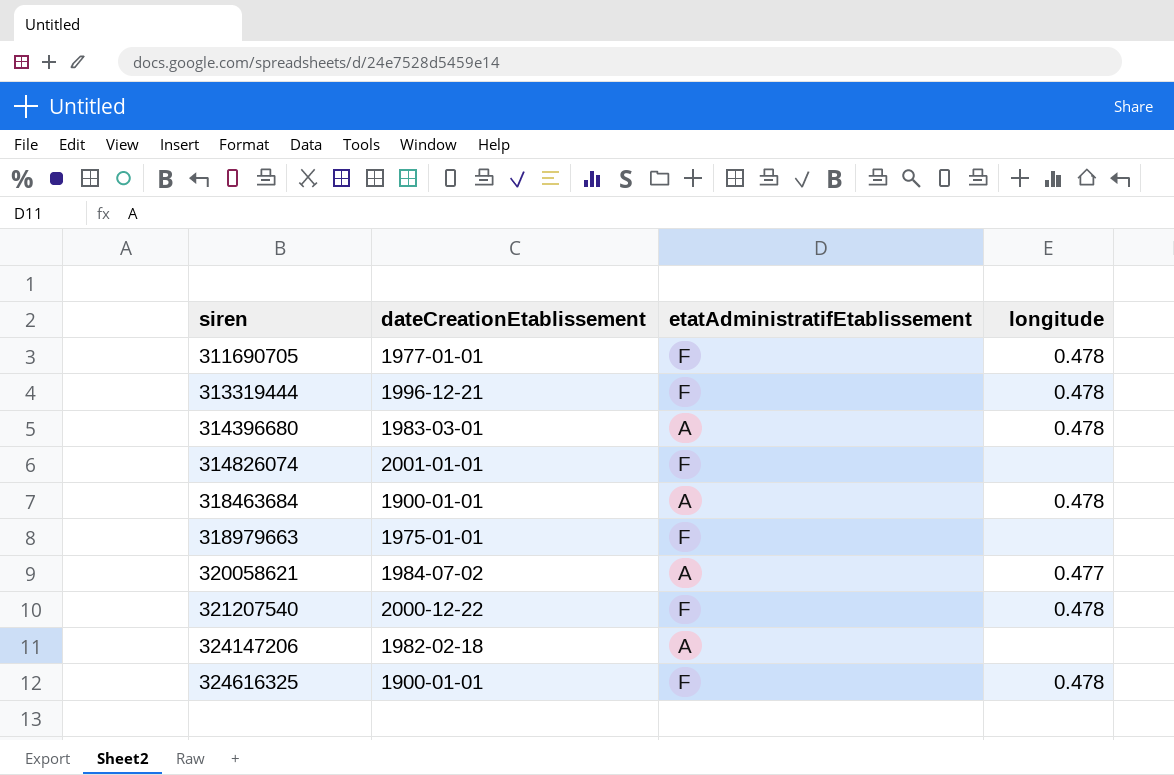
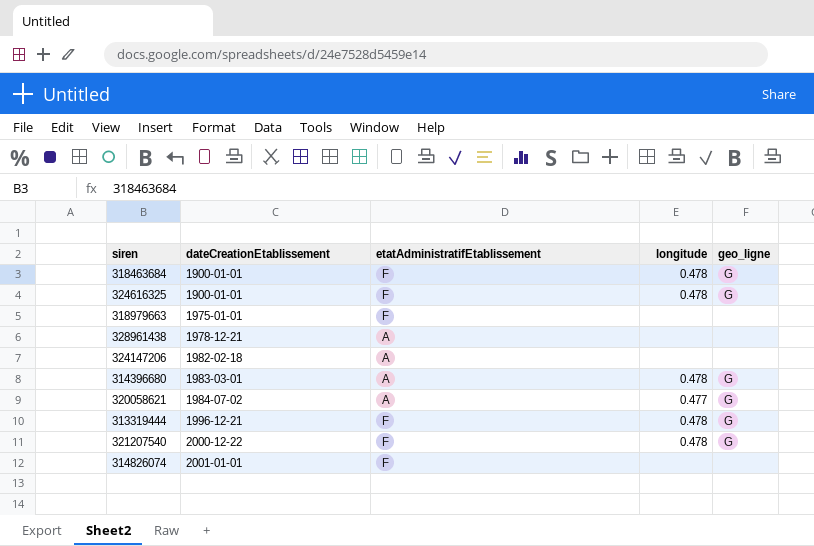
row order: siren ascending -> dateCreationEtablissement ascending
column geo_ligne | position: none -> 5
row 311690705: 1977-01-01 | F | 0.478 -> none
318463684 | etatAdministratifEtablissement: A -> F
row 328961438: none -> 1978-12-21 | A | none | none

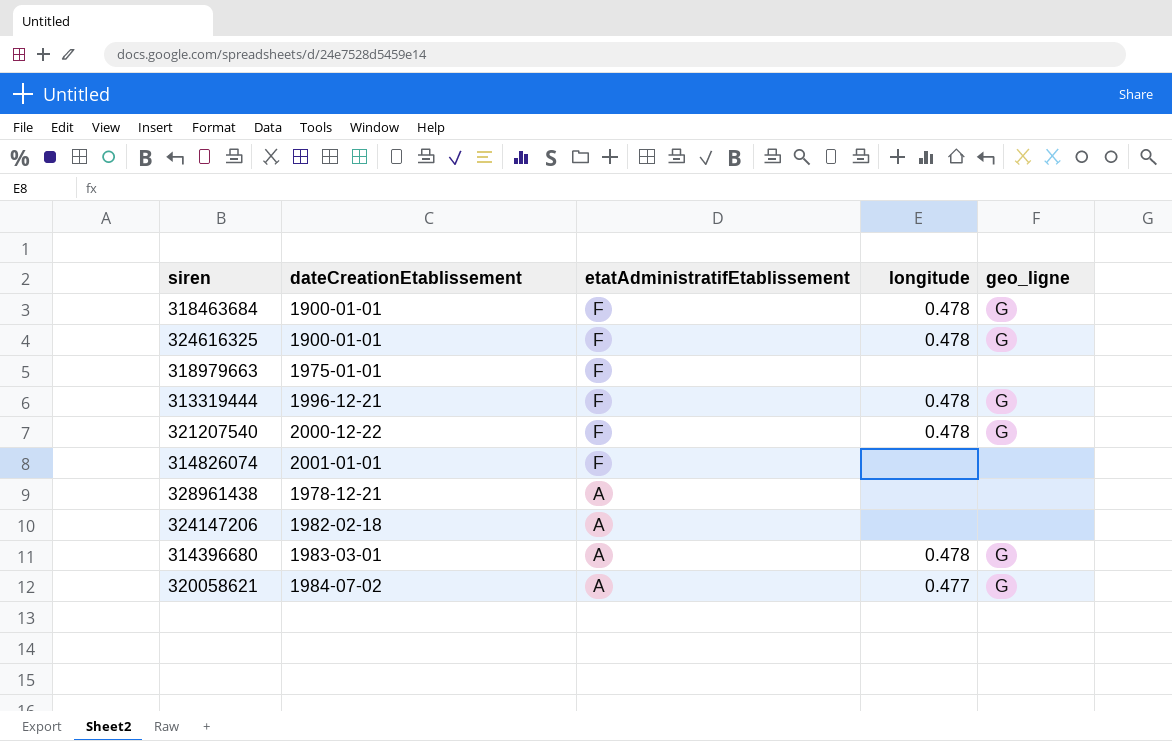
row order: dateCreationEtablissement ascending -> etatAdministratifEtablissement descending

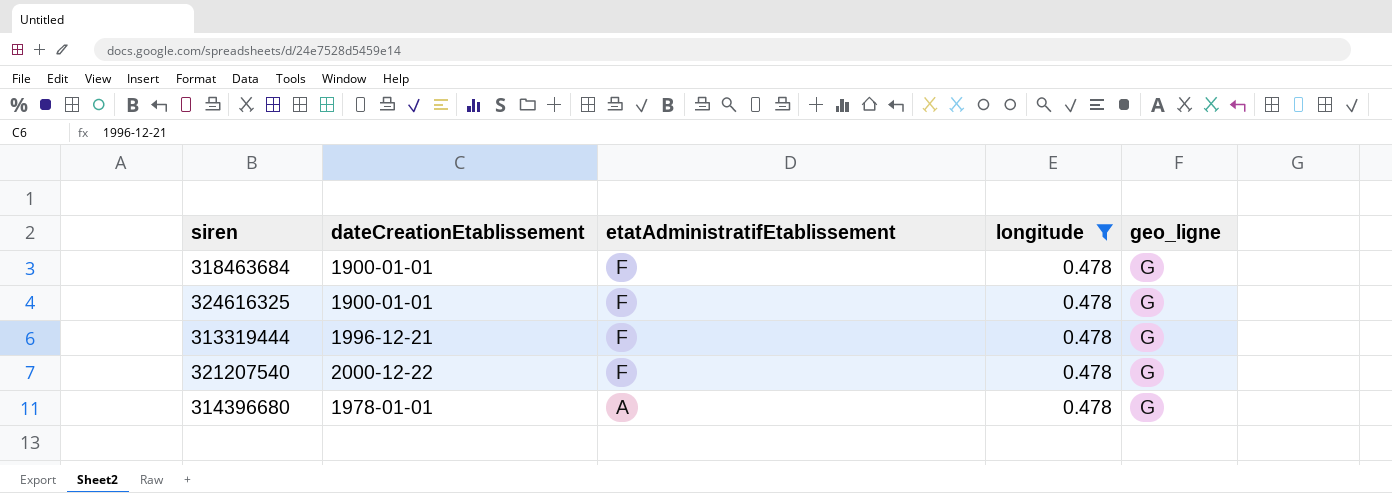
filter: none -> longitude = 0.478
314396680 | dateCreationEtablissement: 1983-03-01 -> 1978-01-01

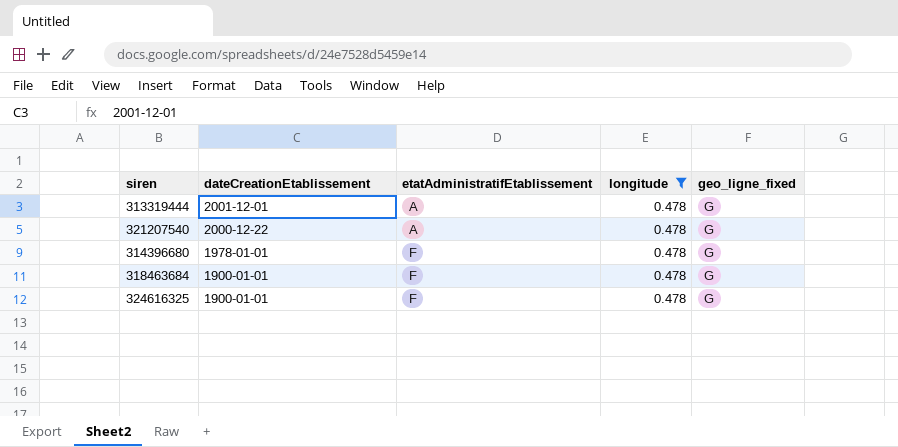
row order: etatAdministratifEtablissement descending -> dateCreationEtablissement descending
column name: geo_ligne -> geo_ligne_fixed
313319444 | dateCreationEtablissement: 1996-12-21 -> 2001-12-01
313319444 | etatAdministratifEtablissement: F -> A
321207540 | etatAdministratifEtablissement: F -> A
314396680 | etatAdministratifEtablissement: A -> F

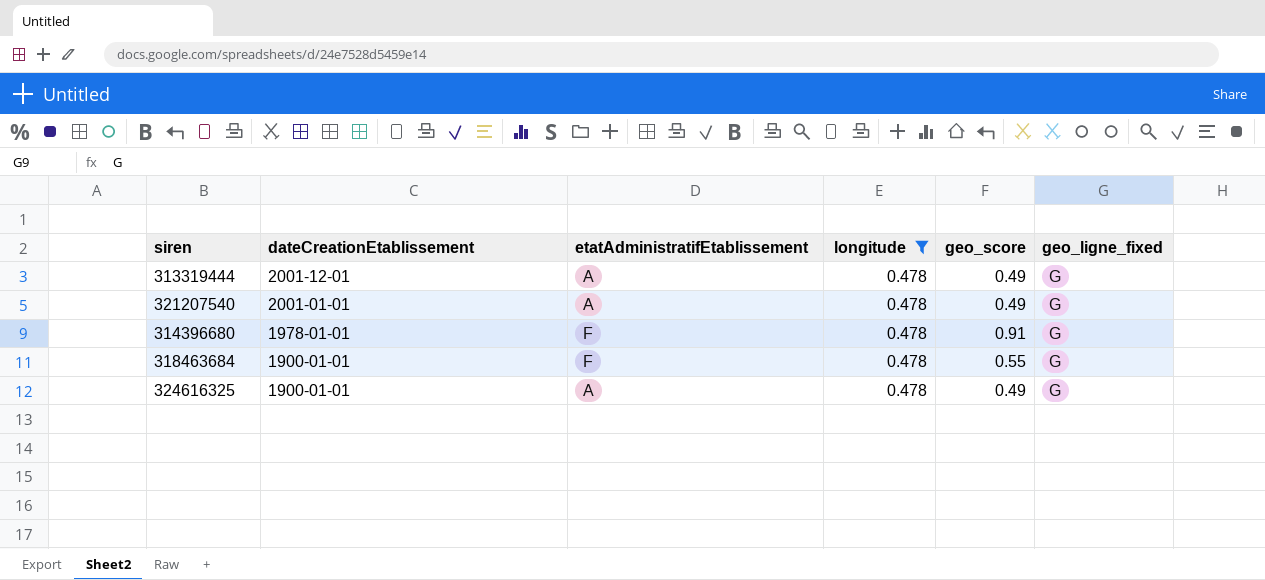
column geo_score | position: none -> 5
321207540 | dateCreationEtablissement: 2000-12-22 -> 2001-01-01
324616325 | etatAdministratifEtablissement: F -> A

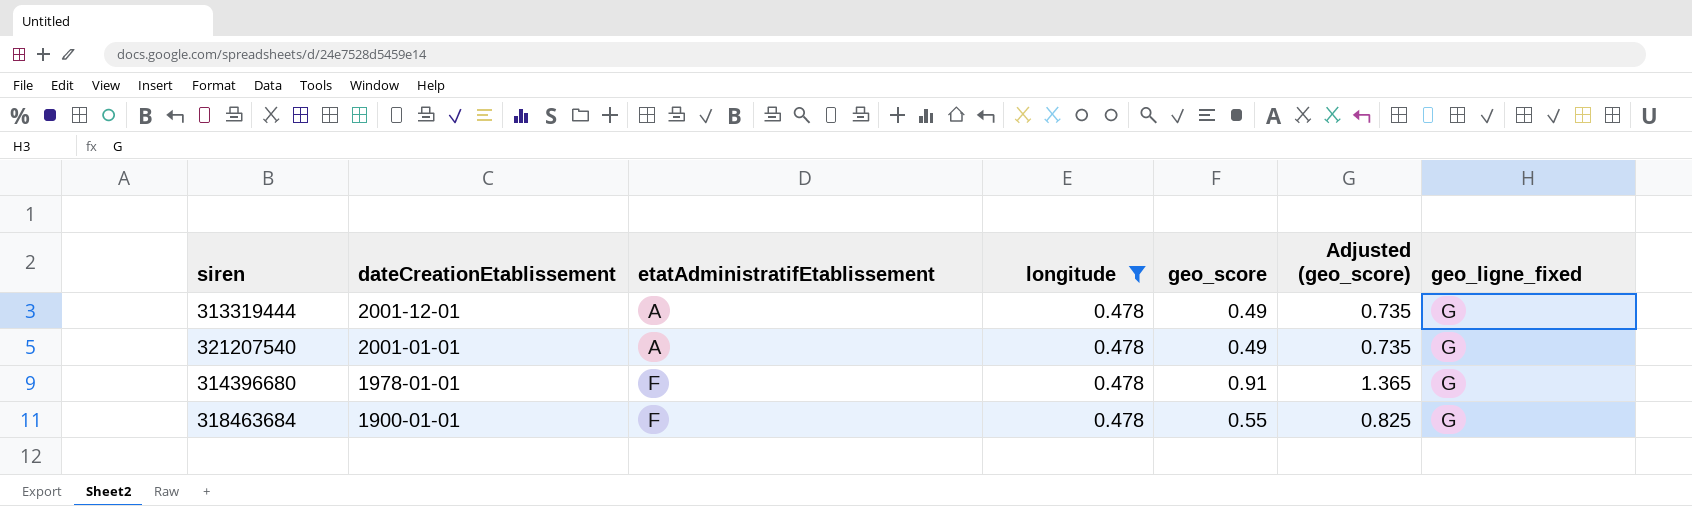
column Adjusted (geo_score) | formula: none -> [geo_score] * 1.5
row 324616325: 1900-01-01 | A | 0.478 | 0.49 | G -> none

